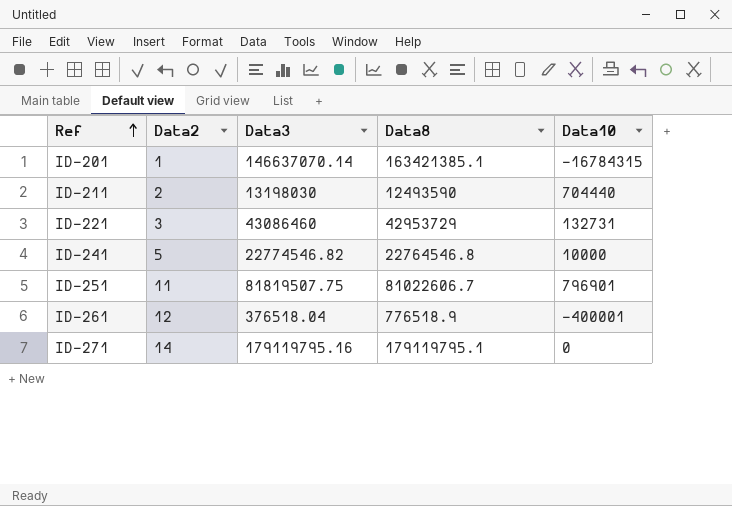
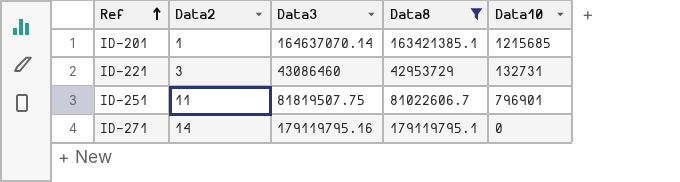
filter: none -> Data8 >= 42953729
ID-201 | Data3: 146637070.14 -> 164637070.14
ID-201 | Data10: -16784315 -> 1215685

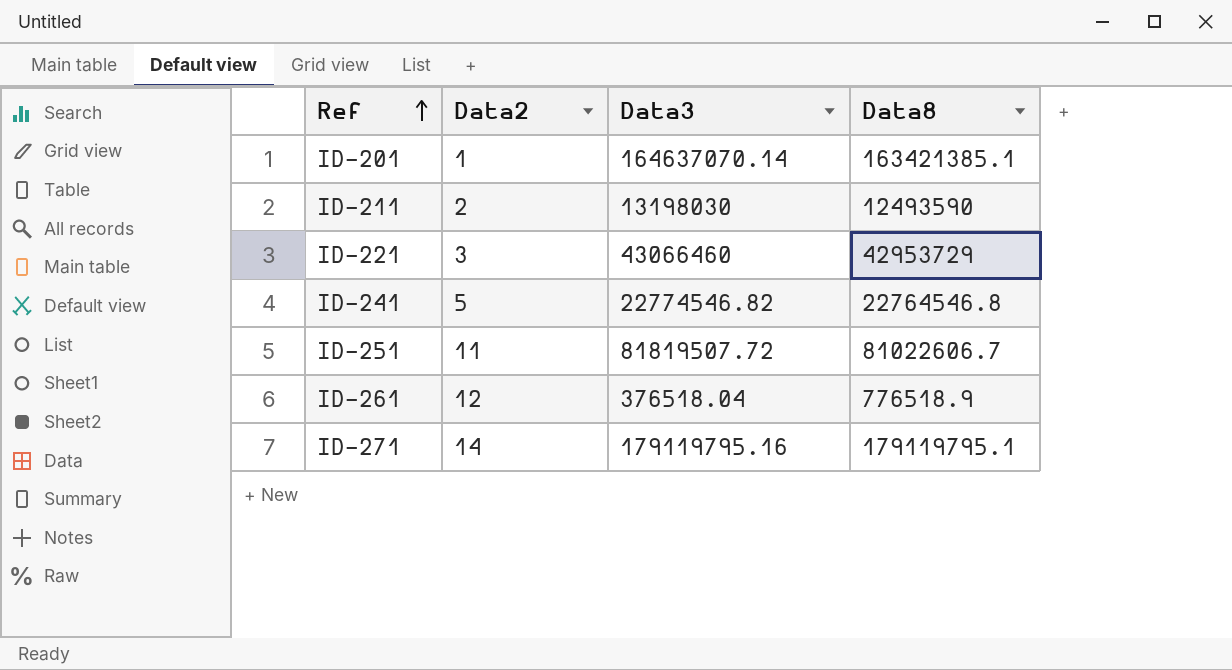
filter: Data8 >= 42953729 -> none
column Data10 | formula: [Data3] - [Data8] -> none
ID-221 | Data3: 43086460 -> 43066460
ID-251 | Data3: 81819507.75 -> 81819507.72

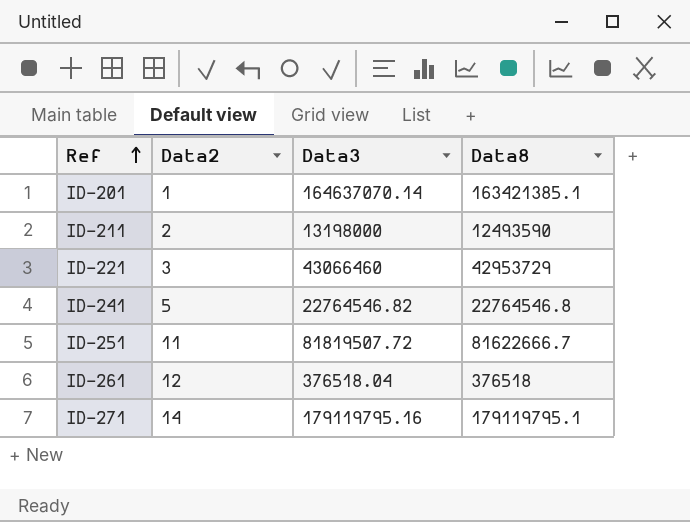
ID-211 | Data3: 13198030 -> 13198000
ID-241 | Data3: 22774546.82 -> 22764546.82
ID-251 | Data8: 81022606.7 -> 81622666.7
ID-261 | Data8: 776518.9 -> 376518

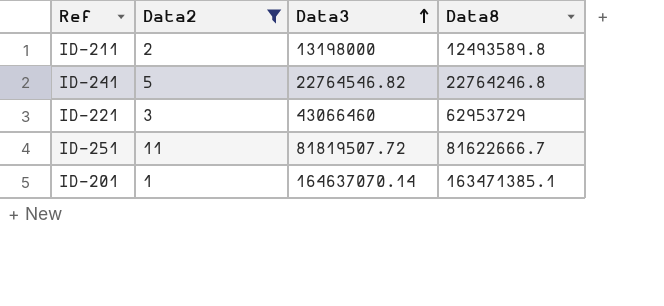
filter: none -> Data2 <= 11
row order: Ref ascending -> Data3 ascending
ID-211 | Data8: 12493590 -> 12493589.8
ID-241 | Data8: 22764546.8 -> 22764246.8
ID-221 | Data8: 42953729 -> 62953729
ID-201 | Data8: 163421385.1 -> 163471385.1

